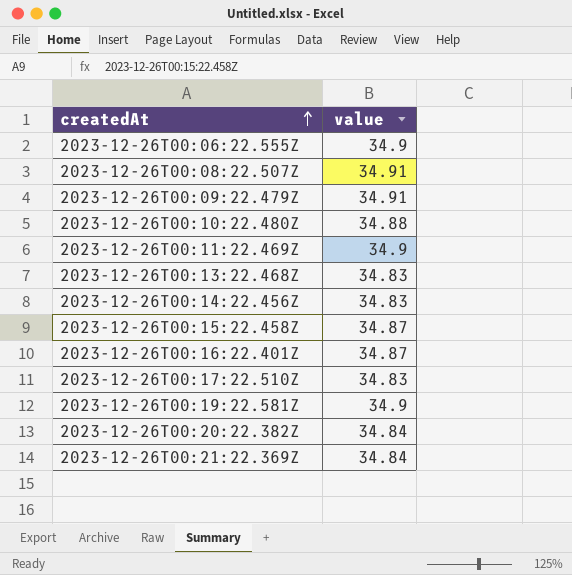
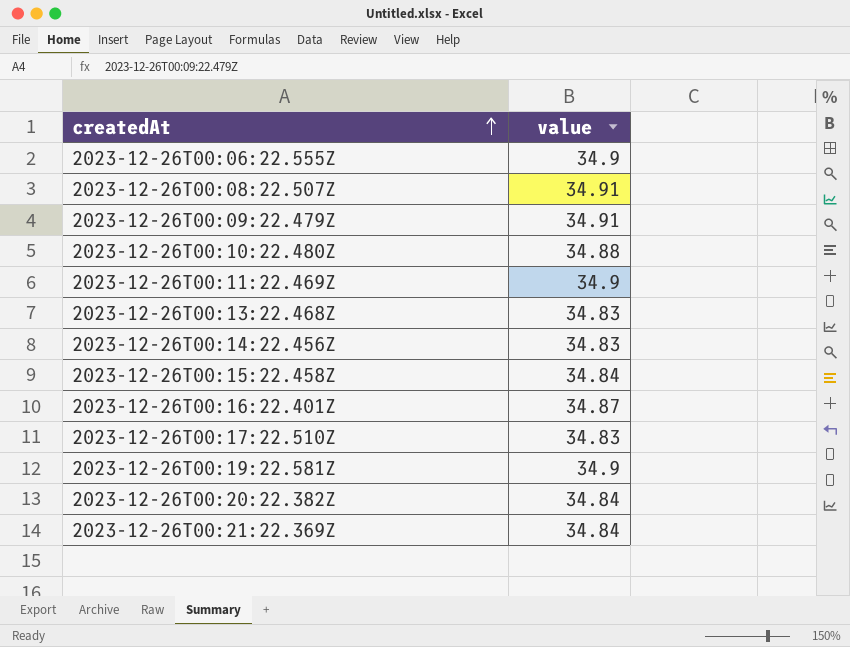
2023-12-26T00:15:22.458Z | value: 34.87 -> 34.84

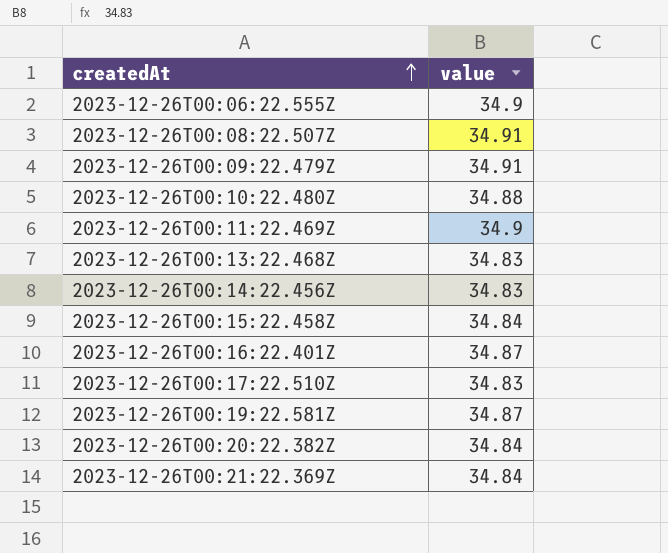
2023-12-26T00:19:22.581Z | value: 34.9 -> 34.87

